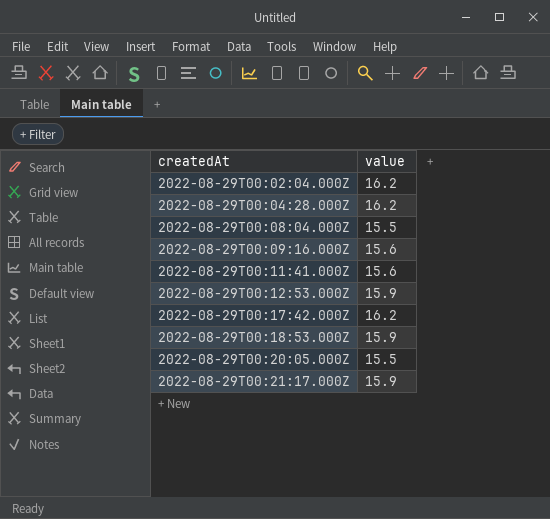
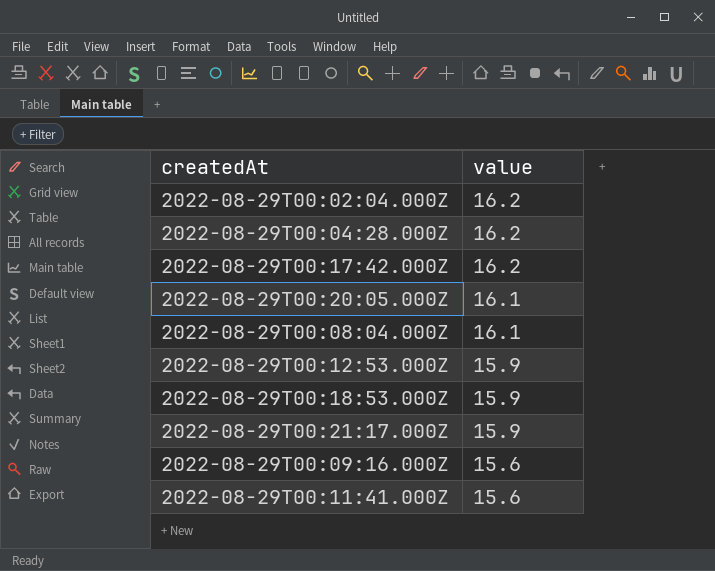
row order: createdAt ascending -> value descending
2022-08-29T00:20:05.000Z | value: 15.5 -> 16.1
2022-08-29T00:08:04.000Z | value: 15.5 -> 16.1

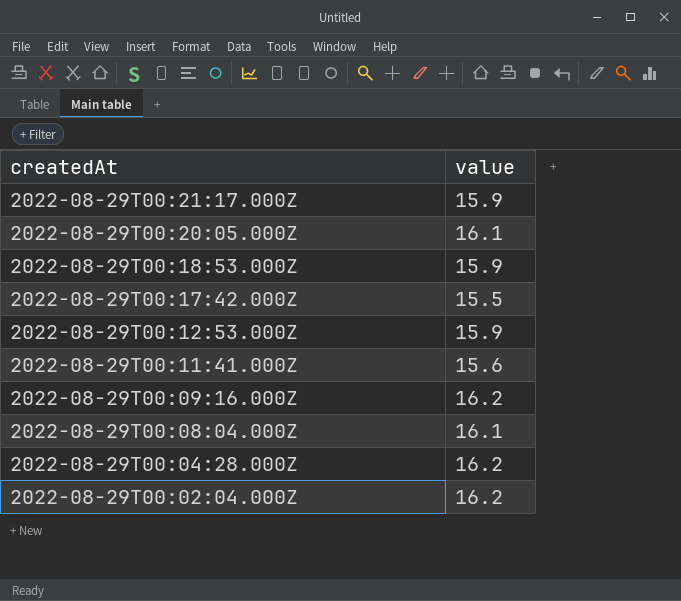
row order: value descending -> createdAt descending
2022-08-29T00:17:42.000Z | value: 16.2 -> 15.5
2022-08-29T00:09:16.000Z | value: 15.6 -> 16.2

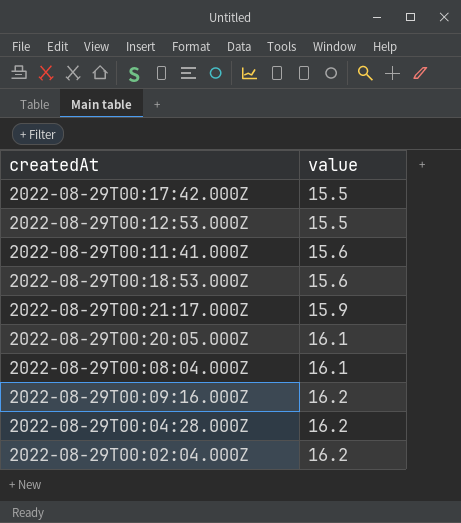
row order: createdAt descending -> value ascending
2022-08-29T00:12:53.000Z | value: 15.9 -> 15.5
2022-08-29T00:18:53.000Z | value: 15.9 -> 15.6

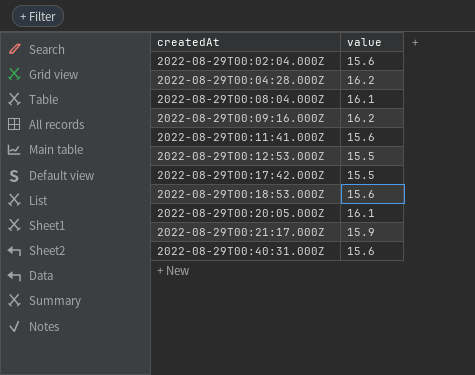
row order: value ascending -> createdAt ascending
2022-08-29T00:02:04.000Z | value: 16.2 -> 15.6
row 2022-08-29T00:40:31.000Z: none -> 15.6

